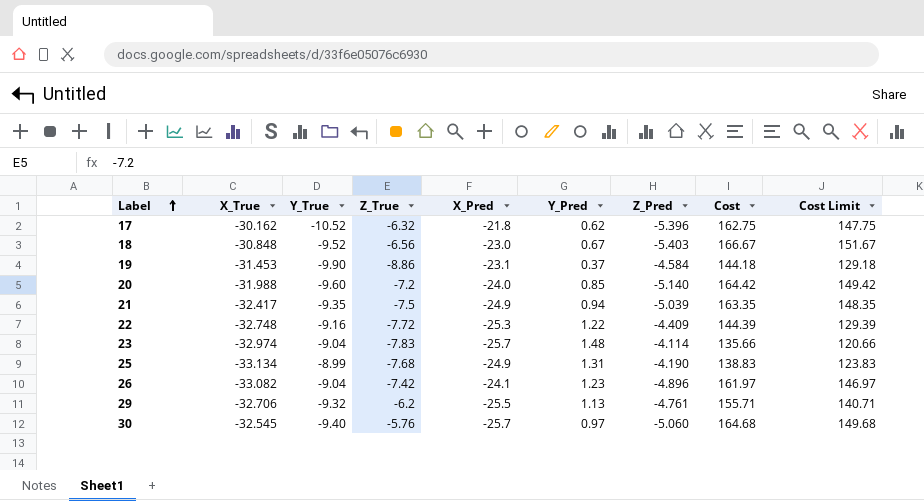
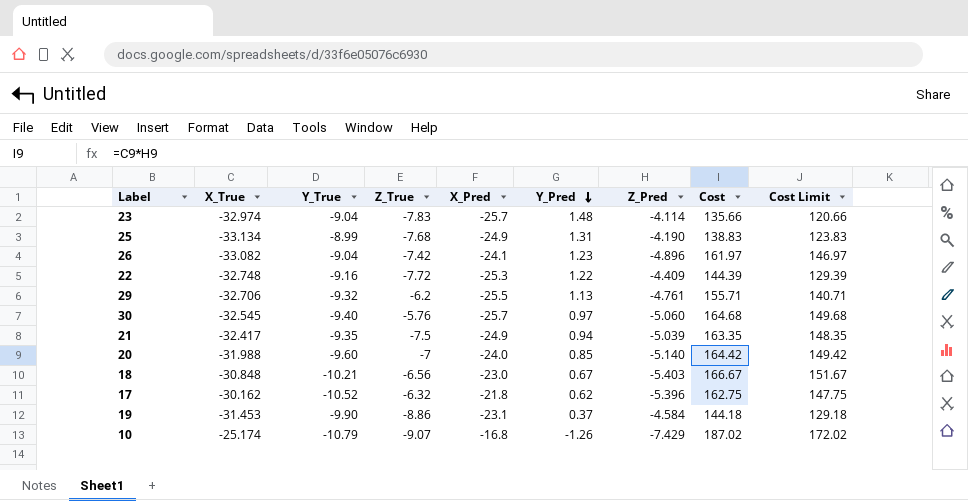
row order: Label ascending -> Y_Pred descending
20 | Z_True: -7.2 -> -7
18 | Y_True: -9.52 -> -10.21
row 10: none -> -25.174 | -10.79 | -9.07 | -16.8 | -1.26 | -7.429 | 187.02 | 172.02

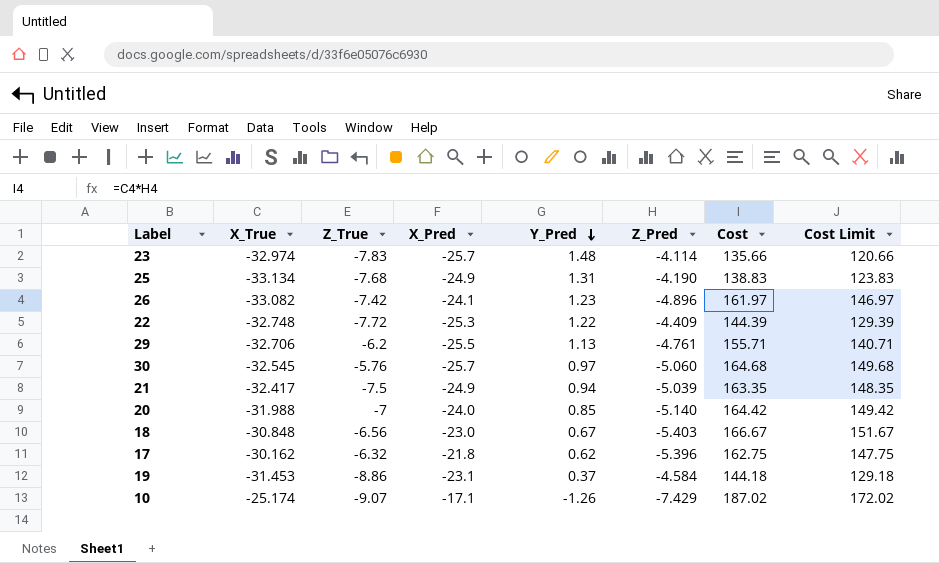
column Y_True | position: 3 -> none
10 | X_Pred: -16.8 -> -17.1

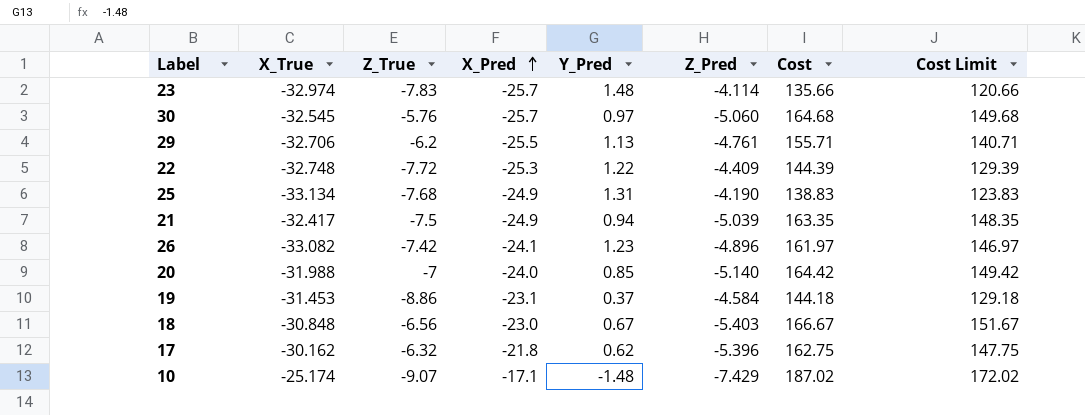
row order: Y_Pred descending -> X_Pred ascending
10 | Y_Pred: -1.26 -> -1.48

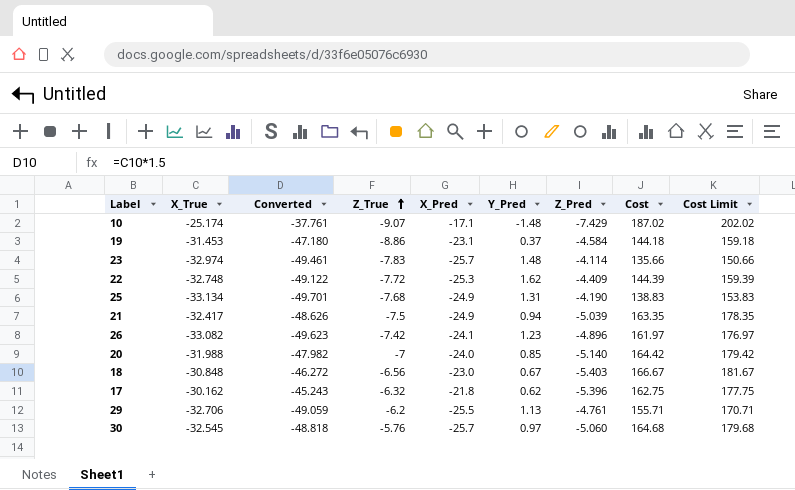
row order: X_Pred ascending -> Z_True ascending
column Converted | formula: none -> [X_True] * 1.5
column Cost Limit | formula: [Cost] - 15 -> [Cost] + 15
22 | Y_Pred: 1.22 -> 1.62

